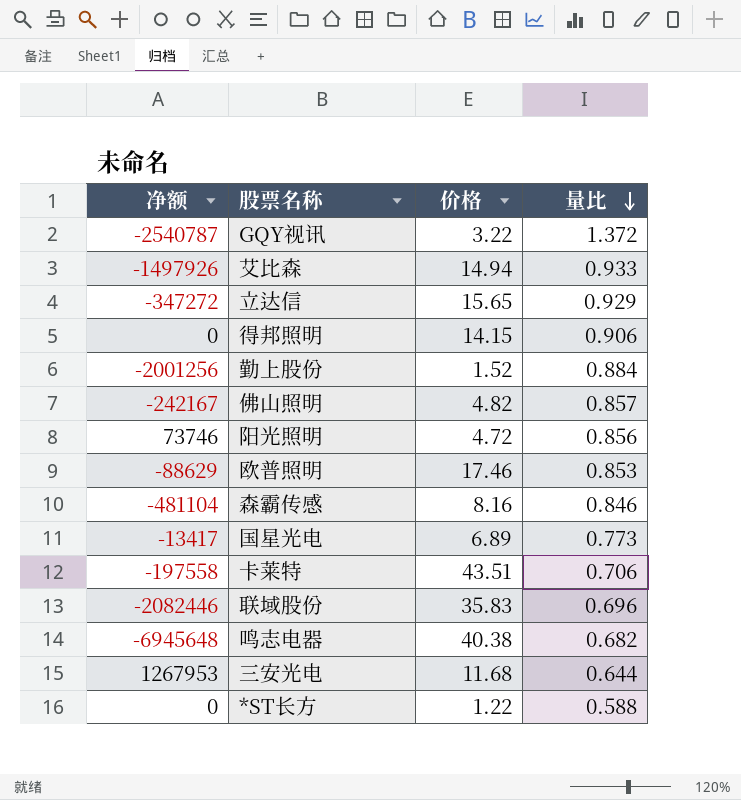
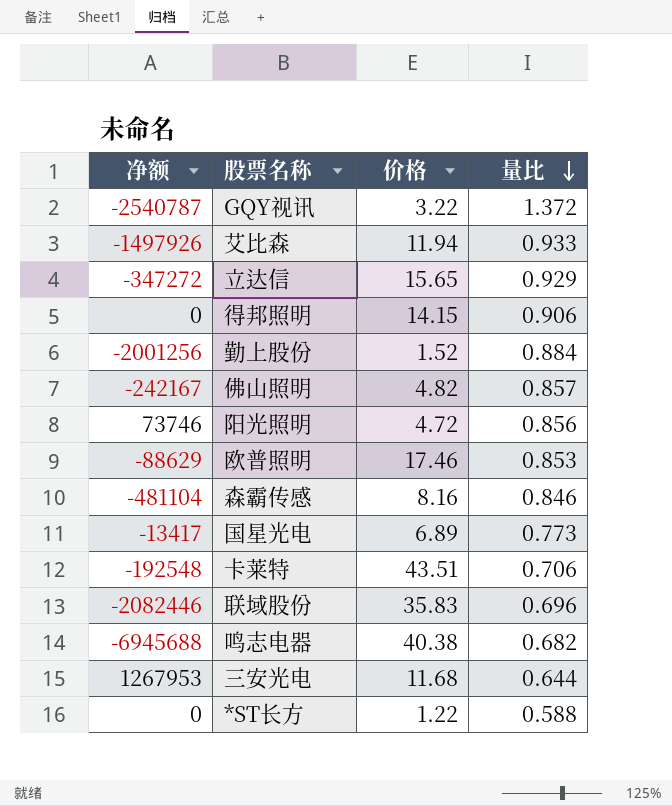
艾比森 | 价格: 14.94 -> 11.94
卡莱特 | 净额: -197558 -> -192548
鸣志电器 | 净额: -6945648 -> -6945688

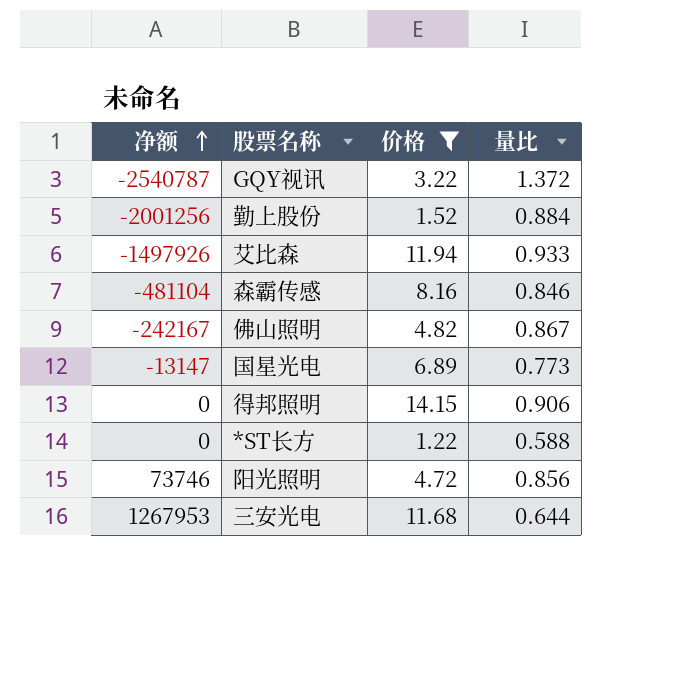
filter: none -> 价格 <= 14.15
row order: 量比 descending -> 净额 ascending
佛山照明 | 量比: 0.857 -> 0.867
国星光电 | 净额: -13417 -> -13147

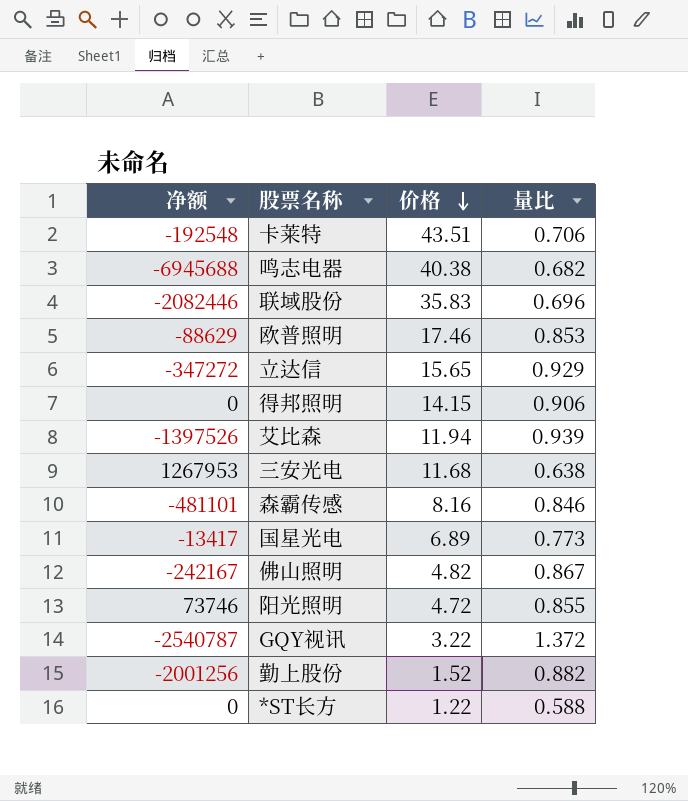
filter: 价格 <= 14.15 -> none
row order: 净额 ascending -> 价格 descending
艾比森 | 净额: -1497926 -> -1397526
艾比森 | 量比: 0.933 -> 0.939
三安光电 | 量比: 0.644 -> 0.638
森霸传感 | 净额: -481104 -> -481101
国星光电 | 净额: -13147 -> -13417
阳光照明 | 量比: 0.856 -> 0.855
勤上股份 | 量比: 0.884 -> 0.882

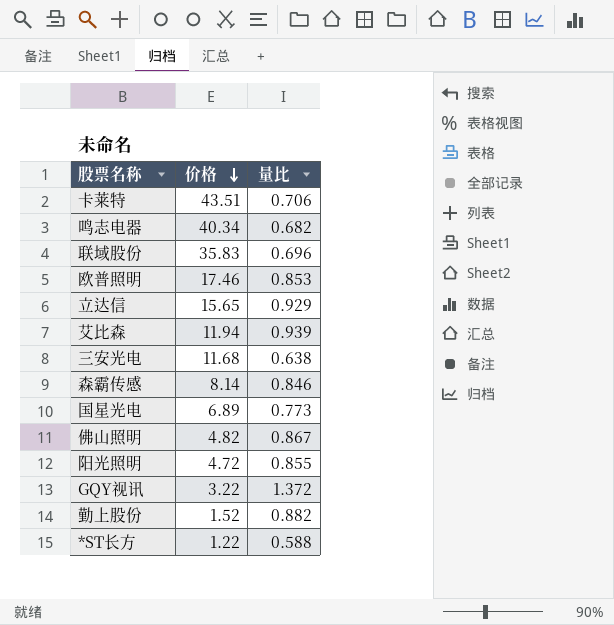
column 净额 | position: 1 -> none
row 得邦照明: 0 | 14.15 | 0.906 -> none
鸣志电器 | 价格: 40.38 -> 40.34
森霸传感 | 价格: 8.16 -> 8.14

